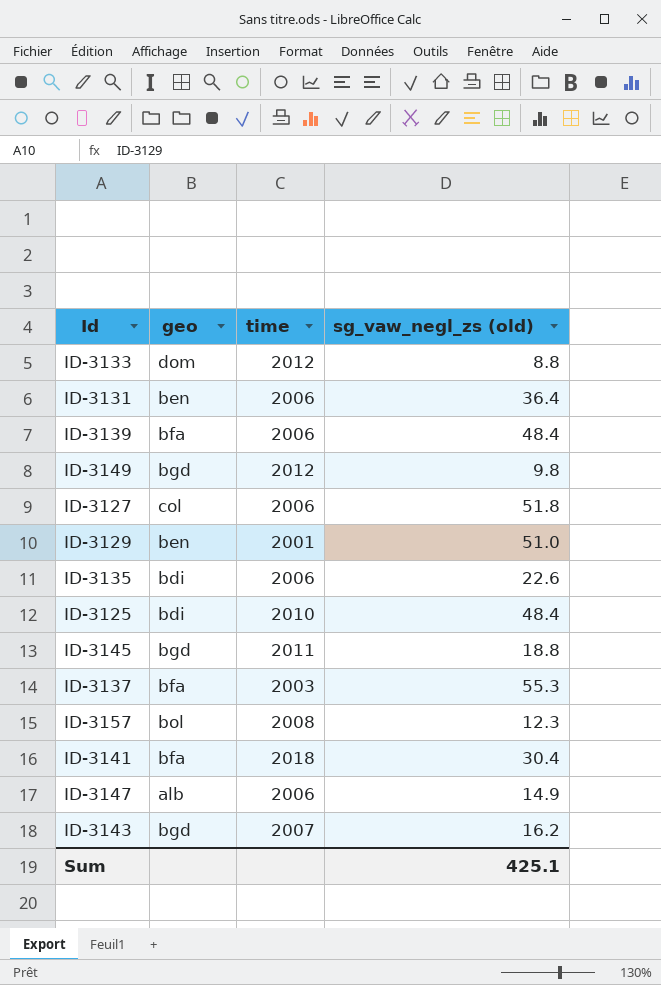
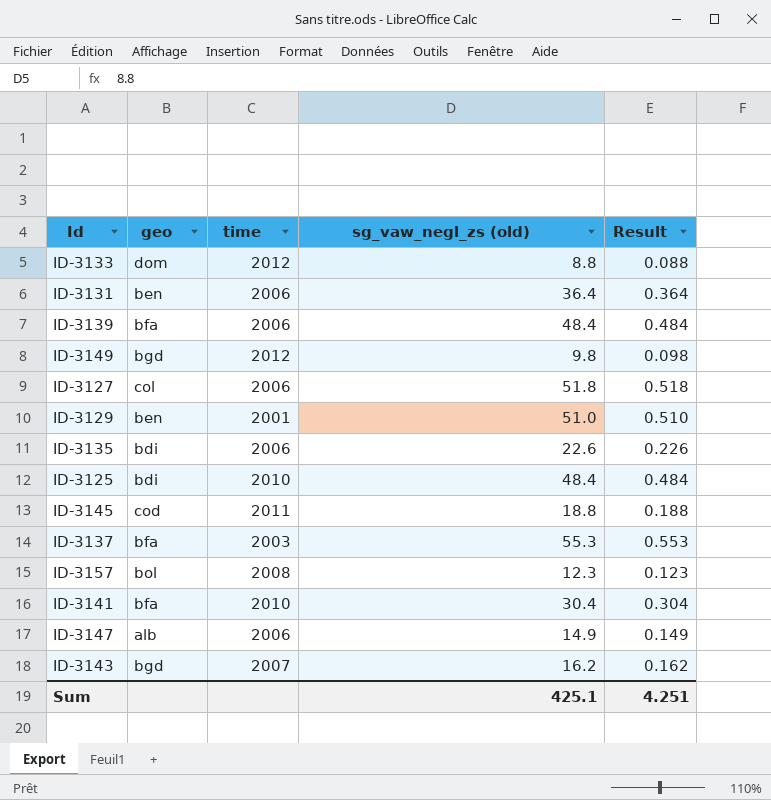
column Result | formula: none -> [sg_vaw_negl_zs (old)] * 0.01
ID-3145 | geo: bgd -> cod
ID-3141 | time: 2018 -> 2010

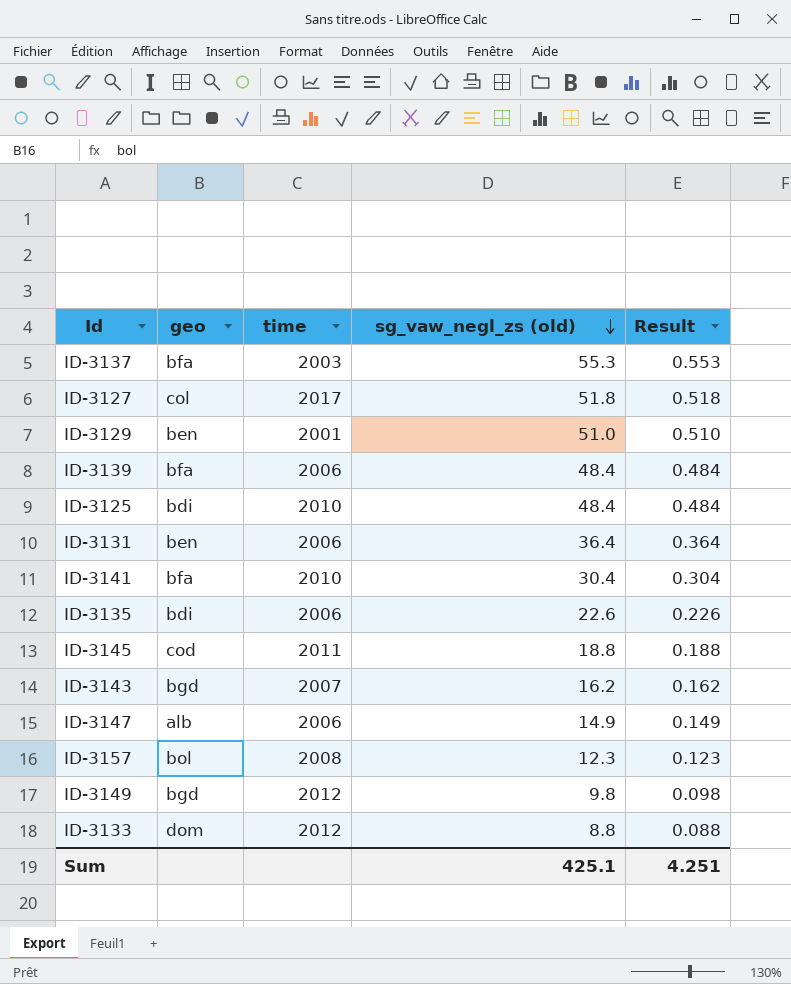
row order: none -> sg_vaw_negl_zs (old) descending
ID-3127 | time: 2006 -> 2017

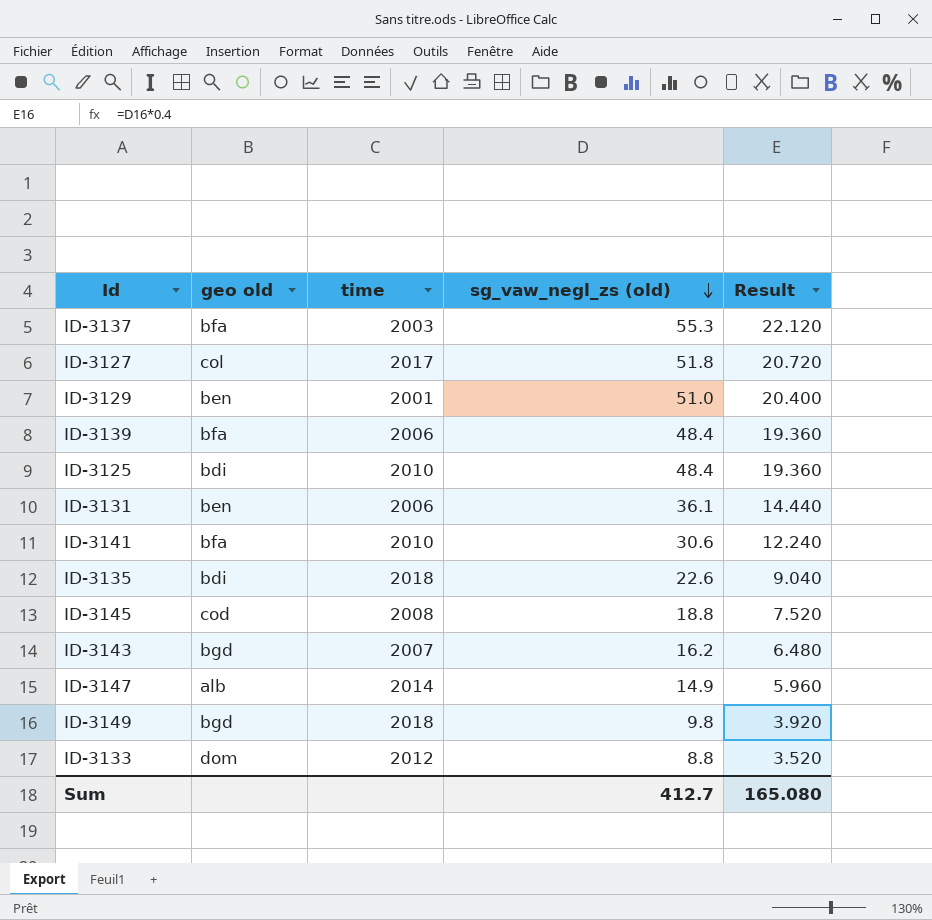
column name: geo -> geo old
column Result | formula: [sg_vaw_negl_zs (old)] * 0.01 -> [sg_vaw_negl_zs (old)] * 0.4
row ID-3157: bol | 2008 | 12.3 | 0.123 -> none
ID-3131 | sg_vaw_negl_zs (old): 36.4 -> 36.1
ID-3141 | sg_vaw_negl_zs (old): 30.4 -> 30.6
ID-3135 | time: 2006 -> 2018
ID-3145 | time: 2011 -> 2008
ID-3147 | time: 2006 -> 2014
ID-3149 | time: 2012 -> 2018
Sum | sg_vaw_negl_zs (old): 425.1 -> 412.7
Sum | Result: 4.251 -> 165.080

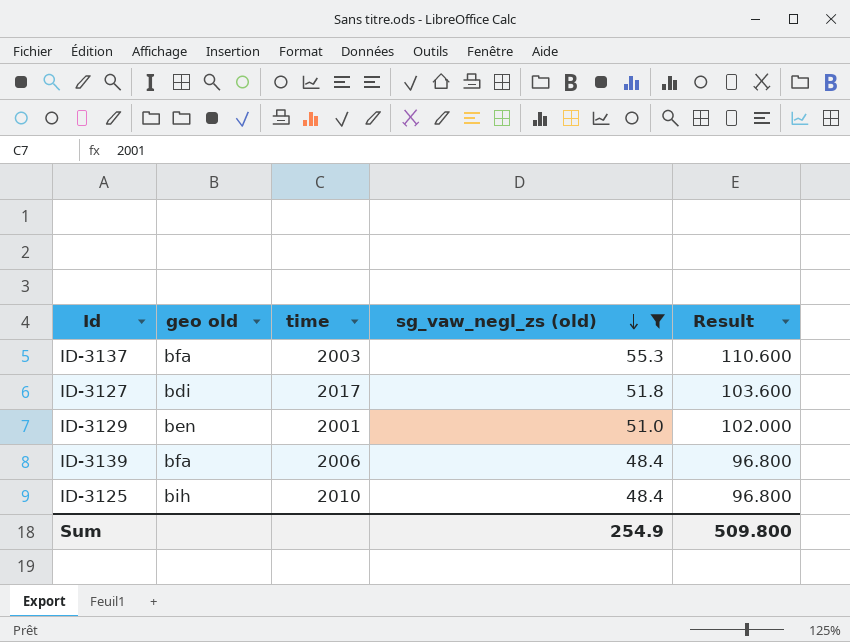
filter: none -> sg_vaw_negl_zs (old) >= 48.4
column Result | formula: [sg_vaw_negl_zs (old)] * 0.4 -> [sg_vaw_negl_zs (old)] * 2
ID-3127 | geo old: col -> bdi
ID-3125 | geo old: bdi -> bih
Sum | sg_vaw_negl_zs (old): 412.7 -> 254.9
Sum | Result: 165.080 -> 509.800

